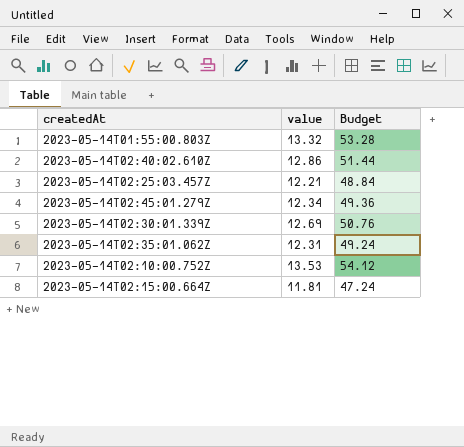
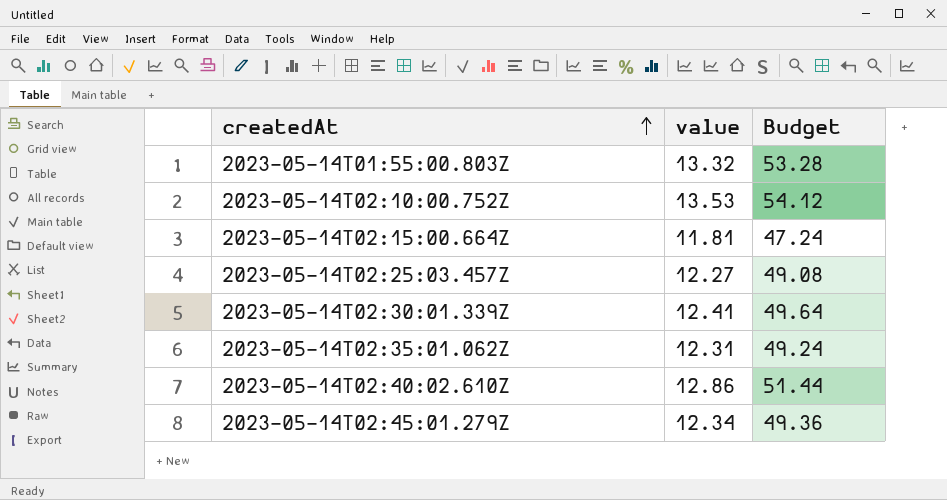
row order: none -> createdAt ascending
2023-05-14T02:25:03.457Z | value: 12.21 -> 12.27
2023-05-14T02:25:03.457Z | Budget: 48.84 -> 49.08
2023-05-14T02:30:01.339Z | value: 12.69 -> 12.41
2023-05-14T02:30:01.339Z | Budget: 50.76 -> 49.64

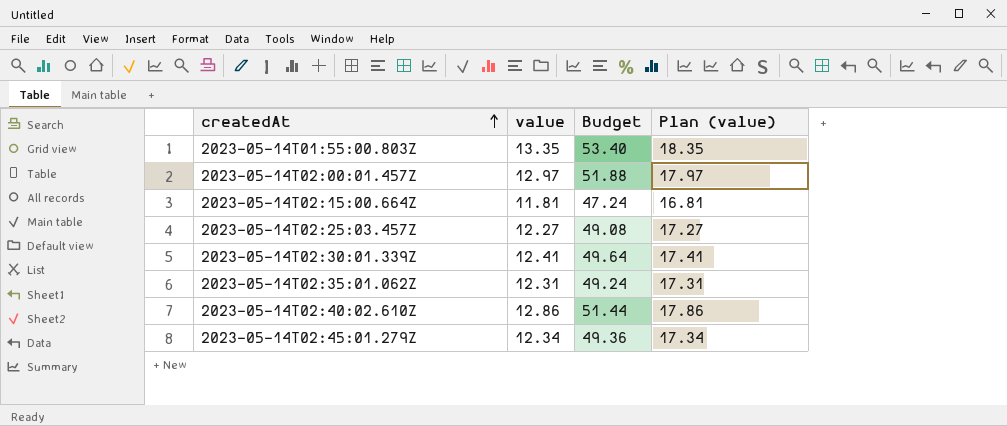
column Plan (value) | formula: none -> [value] + 5
row 2023-05-14T02:10:00.752Z: 13.53 | 54.12 -> none
2023-05-14T01:55:00.803Z | value: 13.32 -> 13.35
2023-05-14T01:55:00.803Z | Budget: 53.28 -> 53.40
row 2023-05-14T02:00:01.457Z: none -> 12.97 | 51.88 | 17.97

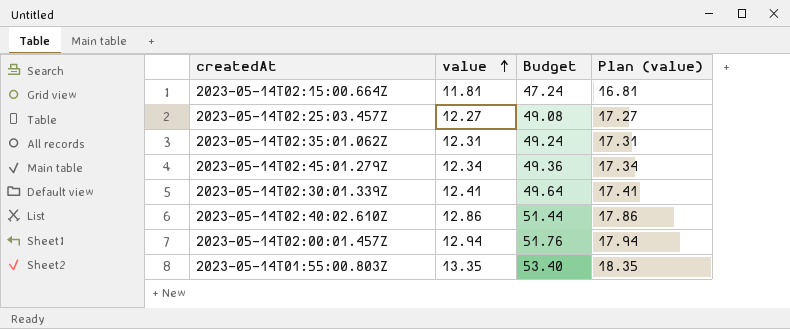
row order: createdAt ascending -> value ascending
2023-05-14T02:00:01.457Z | value: 12.97 -> 12.94
2023-05-14T02:00:01.457Z | Budget: 51.88 -> 51.76
2023-05-14T02:00:01.457Z | Plan (value): 17.97 -> 17.94

